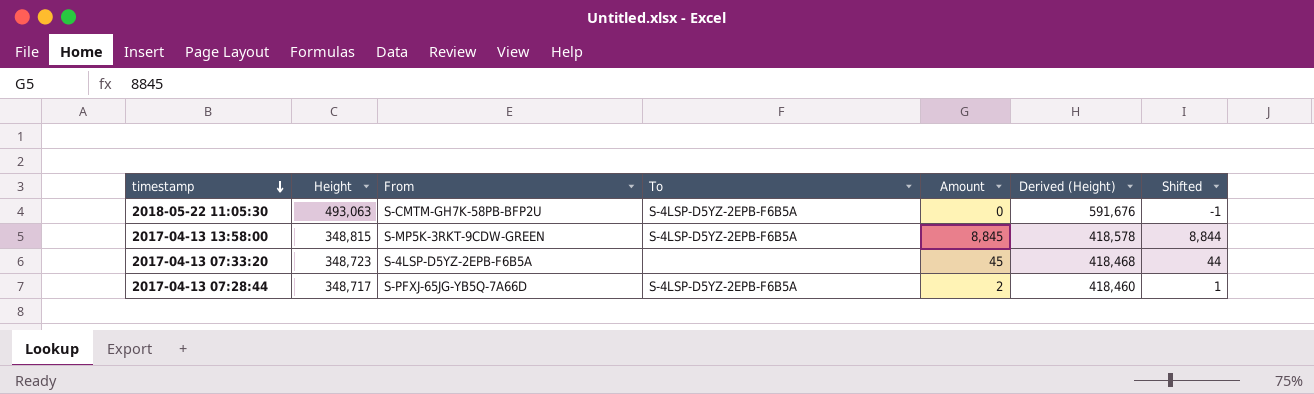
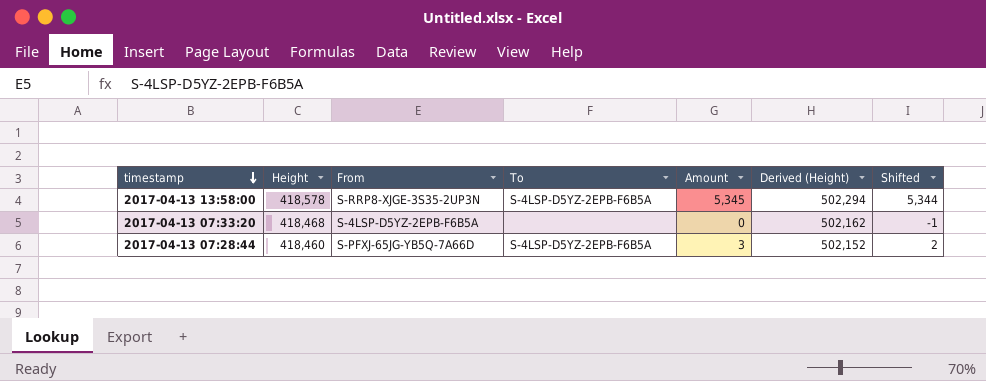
row 2018-05-22 11:05:30: 493,063 | S-CMTM-GH7K-58PB-BFP2U | S-4LSP-D5YZ-2EPB-F6B5A | 0 | 591,676 | -1 -> none
2017-04-13 13:58:00 | Height: 348,815 -> 418,578
2017-04-13 13:58:00 | From: S-MP5K-3RKT-9CDW-GREEN -> S-RRP8-XJGE-3S35-2UP3N
2017-04-13 13:58:00 | Amount: 8,845 -> 5,345
2017-04-13 13:58:00 | Derived (Height): 418,578 -> 502,294
2017-04-13 13:58:00 | Shifted: 8,844 -> 5,344
2017-04-13 07:33:20 | Height: 348,723 -> 418,468
2017-04-13 07:33:20 | Amount: 45 -> 0
2017-04-13 07:33:20 | Derived (Height): 418,468 -> 502,162
2017-04-13 07:33:20 | Shifted: 44 -> -1
2017-04-13 07:28:44 | Height: 348,717 -> 418,460
2017-04-13 07:28:44 | Amount: 2 -> 3
2017-04-13 07:28:44 | Derived (Height): 418,460 -> 502,152
2017-04-13 07:28:44 | Shifted: 1 -> 2

